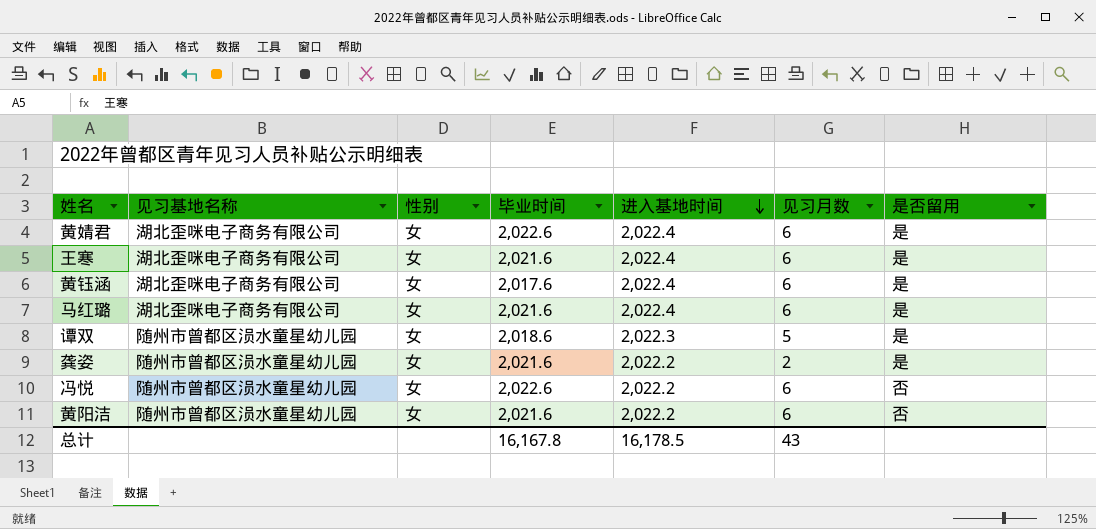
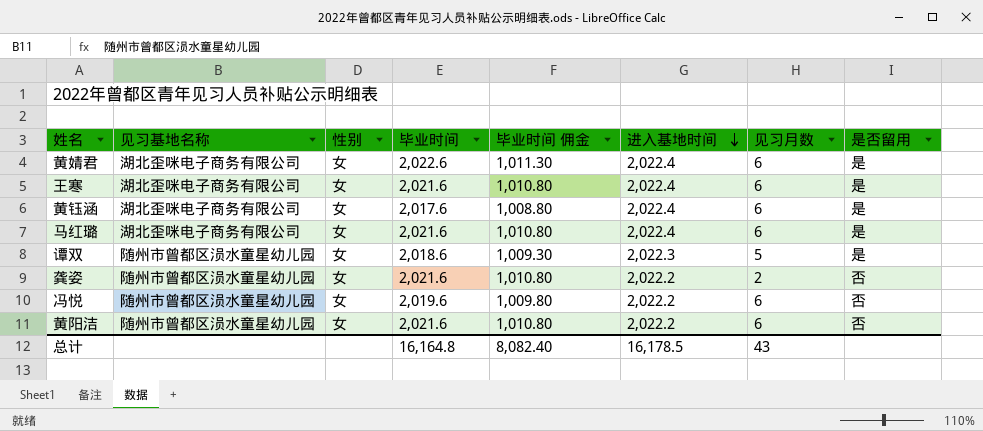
column 毕业时间 佣金 | formula: none -> [毕业时间] * 0.5
龚姿 | 是否留用: 是 -> 否
冯悦 | 毕业时间: 2,022.6 -> 2,019.6
总计 | 毕业时间: 16,167.8 -> 16,164.8

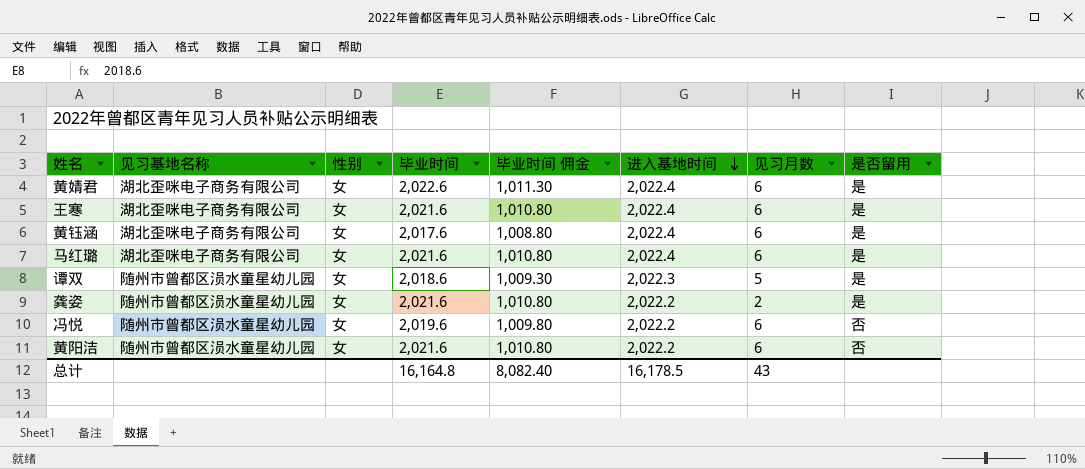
龚姿 | 是否留用: 否 -> 是

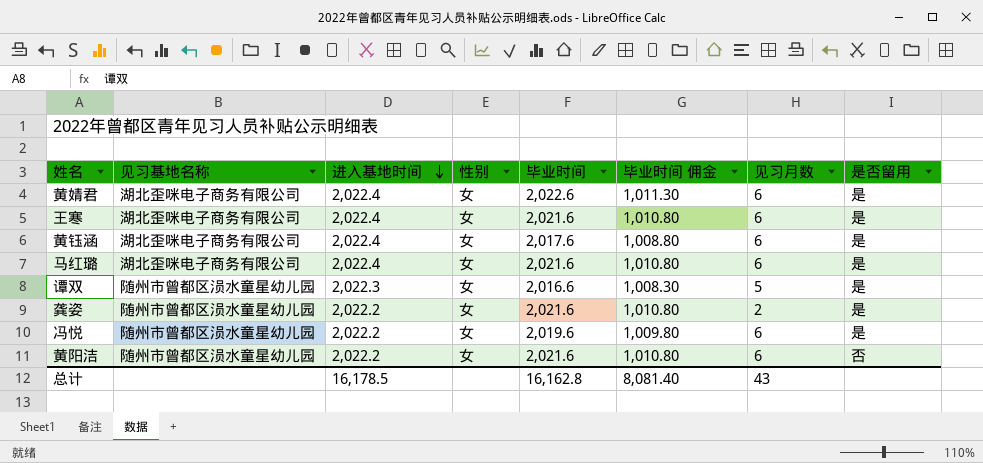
column 进入基地时间 | position: 6 -> 3
谭双 | 毕业时间: 2,018.6 -> 2,016.6
谭双 | 毕业时间 佣金: 1,009.30 -> 1,008.30
冯悦 | 是否留用: 否 -> 是
总计 | 毕业时间: 16,164.8 -> 16,162.8
总计 | 毕业时间 佣金: 8,082.40 -> 8,081.40

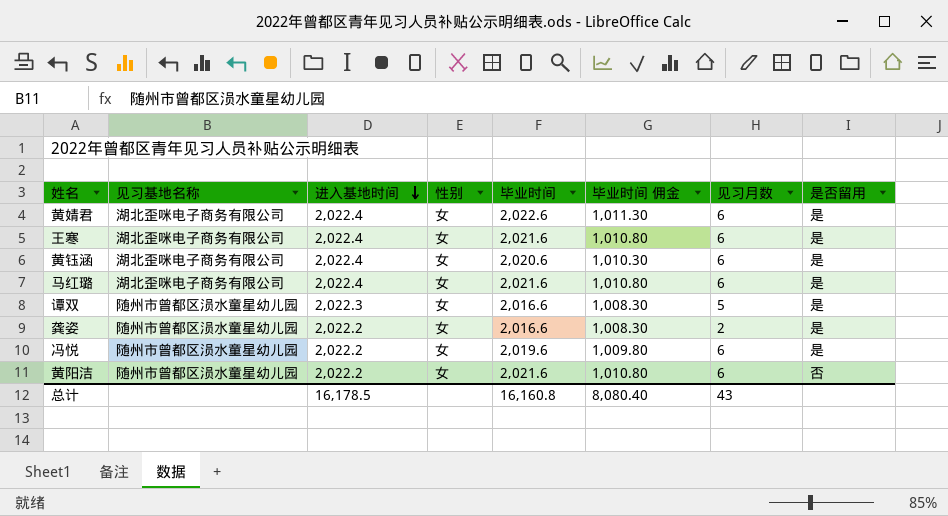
黄钰涵 | 毕业时间: 2,017.6 -> 2,020.6
黄钰涵 | 毕业时间 佣金: 1,008.80 -> 1,010.30
龚姿 | 毕业时间: 2,021.6 -> 2,016.6
龚姿 | 毕业时间 佣金: 1,010.80 -> 1,008.30
总计 | 毕业时间: 16,162.8 -> 16,160.8
总计 | 毕业时间 佣金: 8,081.40 -> 8,080.40

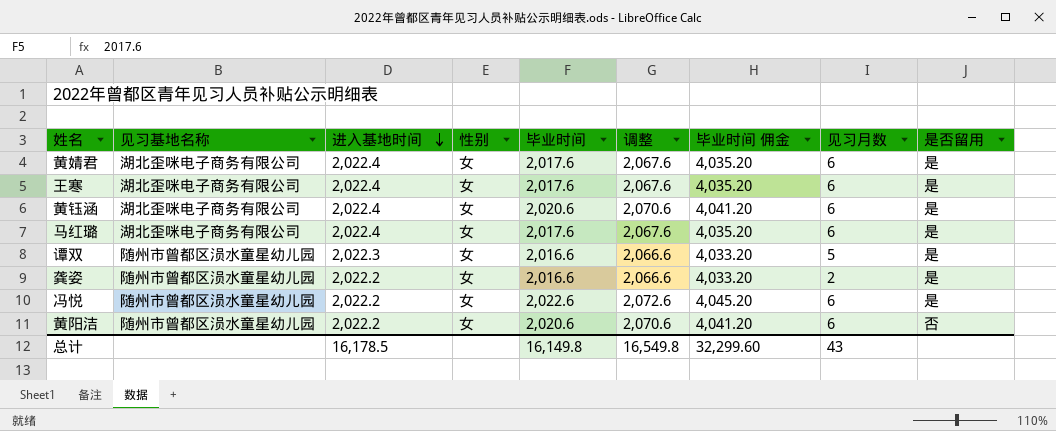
column 调整 | formula: none -> [毕业时间] + 50
column 毕业时间 佣金 | formula: [毕业时间] * 0.5 -> [毕业时间] * 2
黄婧君 | 毕业时间: 2,022.6 -> 2,017.6
王寒 | 毕业时间: 2,021.6 -> 2,017.6
马红璐 | 毕业时间: 2,021.6 -> 2,017.6
冯悦 | 毕业时间: 2,019.6 -> 2,022.6
黄阳洁 | 毕业时间: 2,021.6 -> 2,020.6
总计 | 毕业时间: 16,160.8 -> 16,149.8
总计 | 毕业时间 佣金: 8,080.40 -> 32,299.60

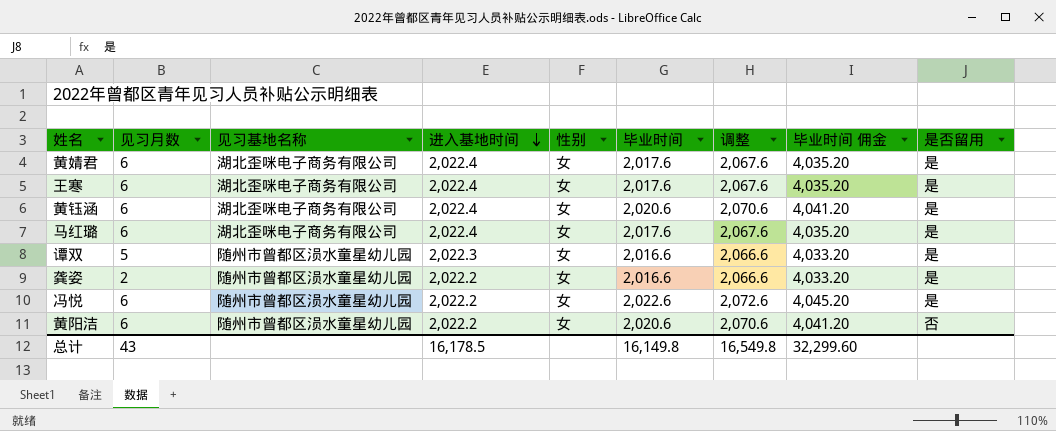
column 见习月数 | position: 8 -> 2

